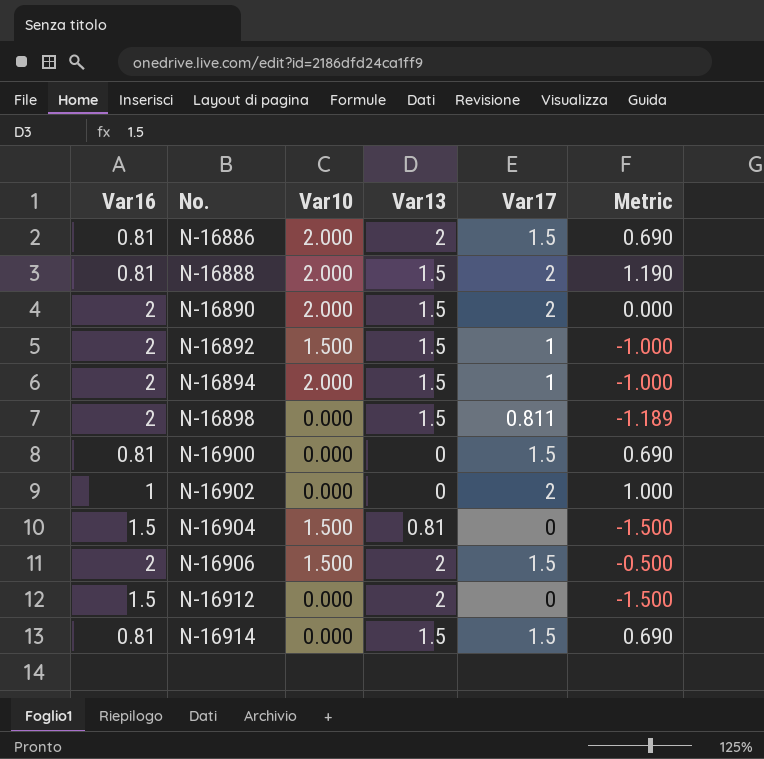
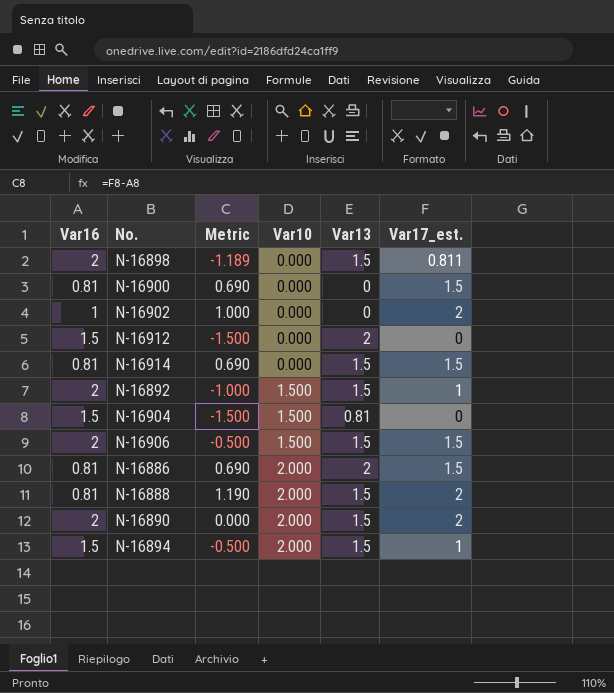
row order: No. ascending -> Var10 ascending
column Metric | position: 6 -> 3
column name: Var17 -> Var17_est.
N-16906 | Var13: 2 -> 1.5
N-16894 | Var16: 2 -> 1.5
N-16894 | Metric: -1.000 -> -0.500

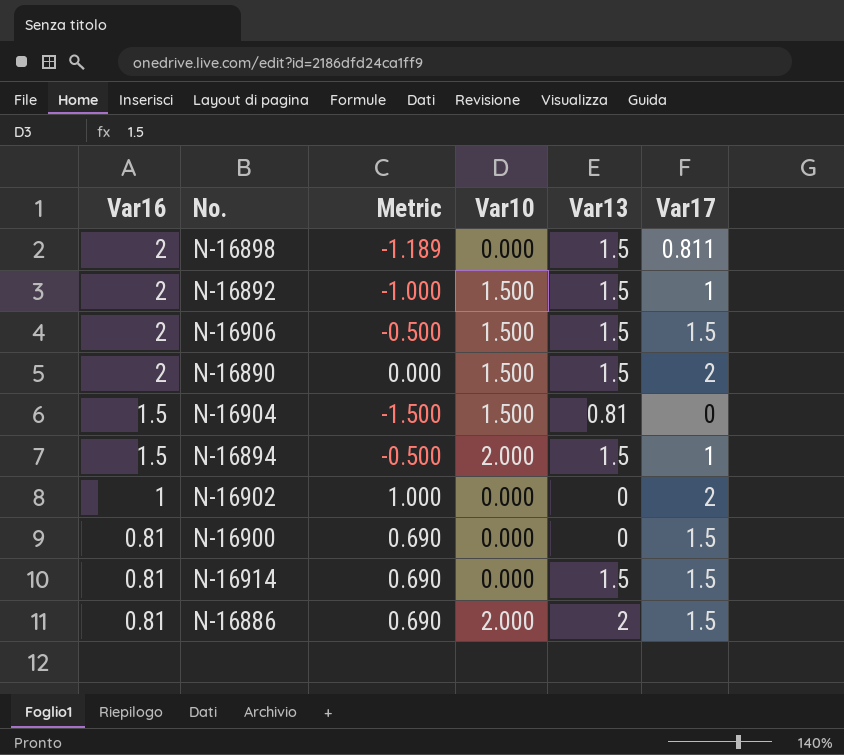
row order: Var10 ascending -> Var16 descending
column name: Var17_est. -> Var17
row N-16912: 1.5 | -1.500 | 0.000 | 2 | 0 -> none
row N-16888: 0.81 | 1.190 | 2.000 | 1.5 | 2 -> none
N-16890 | Var10: 2.000 -> 1.500

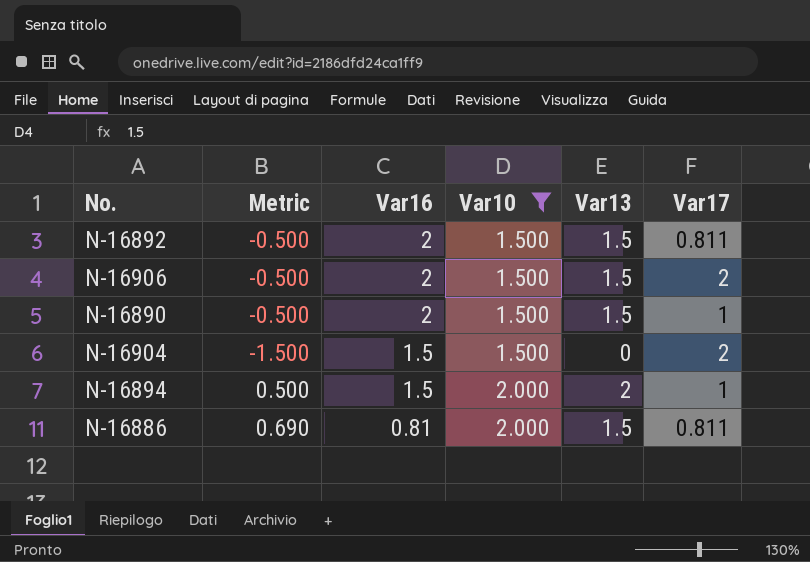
filter: none -> Var10 != 0.000
column Metric | formula: [Var17] - [Var16] -> [Var13] - [Var16]
column Var16 | position: 1 -> 3
N-16892 | Var17: 1 -> 0.811
N-16906 | Var17: 1.5 -> 2
N-16890 | Var17: 2 -> 1
N-16904 | Var13: 0.81 -> 0
N-16904 | Var17: 0 -> 2
N-16894 | Var13: 1.5 -> 2
N-16886 | Var13: 2 -> 1.5
N-16886 | Var17: 1.5 -> 0.811

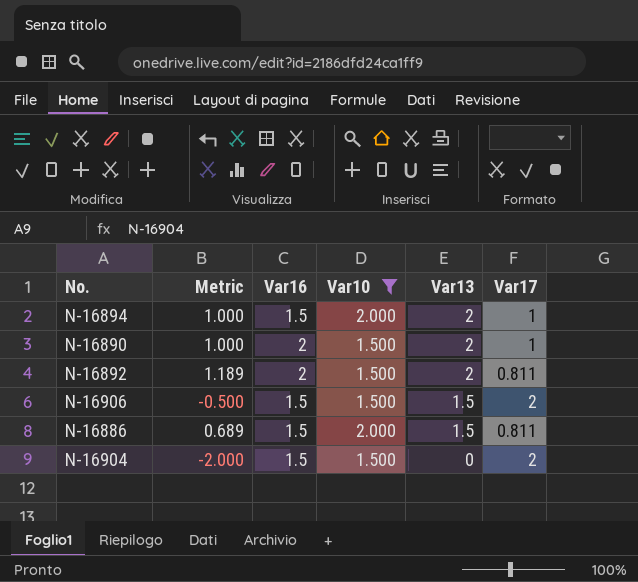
row order: Var16 descending -> Var13 descending
column Metric | formula: [Var13] - [Var16] -> [Var13] - [Var17]
N-16890 | Var13: 1.5 -> 2
N-16892 | Var13: 1.5 -> 2
N-16906 | Var16: 2 -> 1.5
N-16886 | Var16: 0.81 -> 1.5

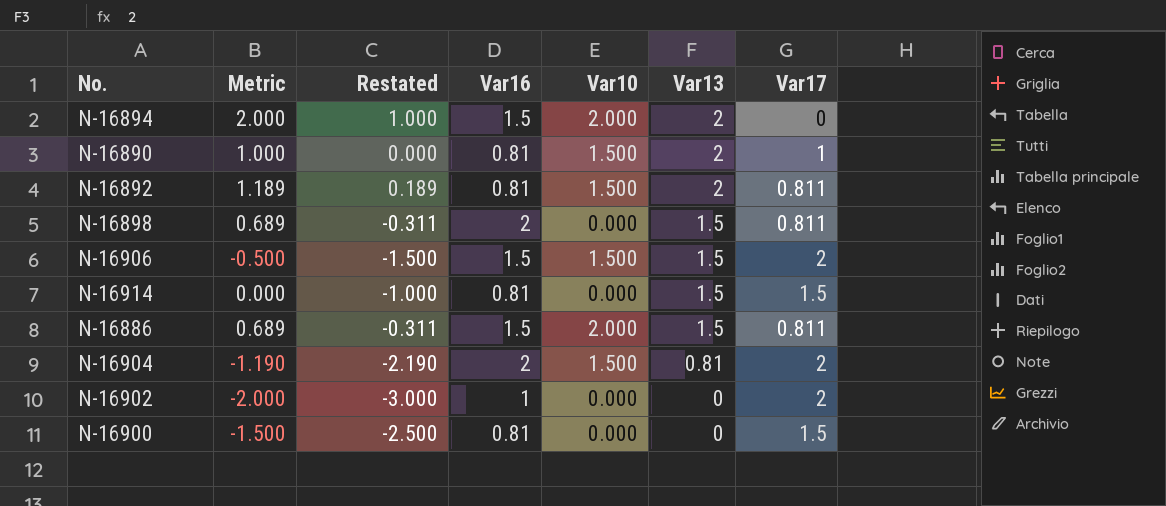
filter: Var10 != 0.000 -> none
column Restated | formula: none -> [Metric] - 1
N-16894 | Metric: 1.000 -> 2.000
N-16894 | Var17: 1 -> 0
N-16890 | Var16: 2 -> 0.81
N-16892 | Var16: 2 -> 0.81
N-16904 | Metric: -2.000 -> -1.190
N-16904 | Var16: 1.5 -> 2
N-16904 | Var13: 0 -> 0.81

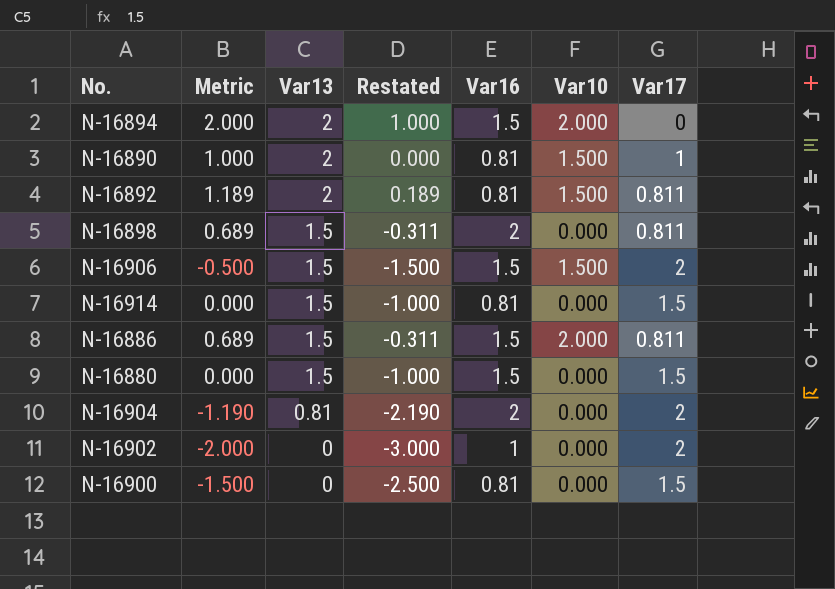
column Var13 | position: 6 -> 3
row N-16880: none -> 0.000 | 1.5 | -1.000 | 1.5 | 0.000 | 1.5
N-16904 | Var10: 1.500 -> 0.000

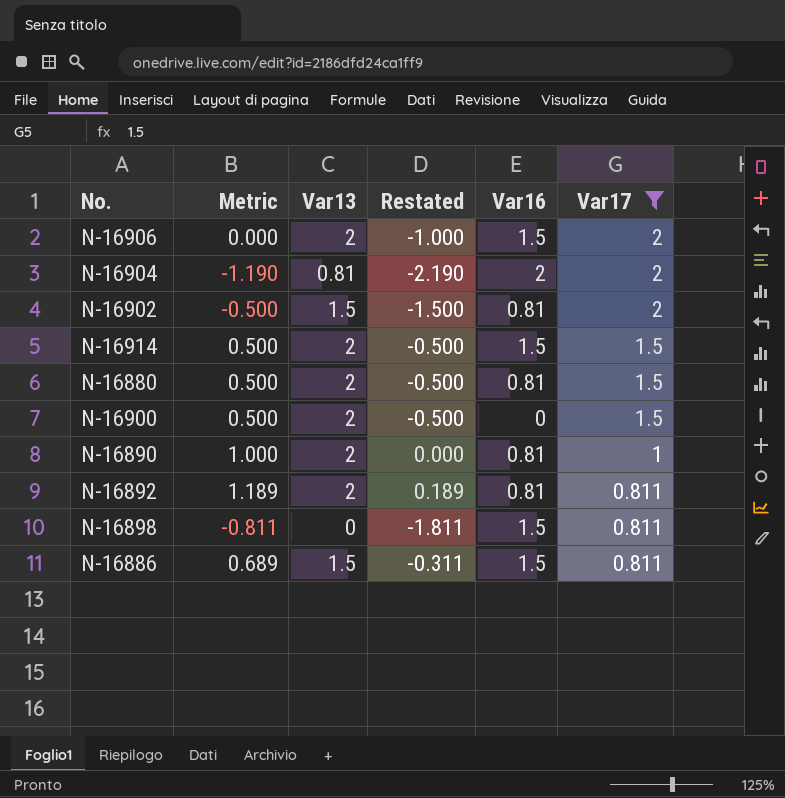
filter: none -> Var17 != 0
row order: Var13 descending -> Var17 descending
column Var10 | position: 6 -> none
N-16906 | Metric: -0.500 -> 0.000
N-16906 | Var13: 1.5 -> 2
N-16906 | Restated: -1.500 -> -1.000
N-16902 | Metric: -2.000 -> -0.500
N-16902 | Var13: 0 -> 1.5
N-16902 | Restated: -3.000 -> -1.500
N-16902 | Var16: 1 -> 0.81
N-16914 | Metric: 0.000 -> 0.500
N-16914 | Var13: 1.5 -> 2
N-16914 | Restated: -1.000 -> -0.500
N-16914 | Var16: 0.81 -> 1.5
N-16880 | Metric: 0.000 -> 0.500
N-16880 | Var13: 1.5 -> 2
N-16880 | Restated: -1.000 -> -0.500
N-16880 | Var16: 1.5 -> 0.81
N-16900 | Metric: -1.500 -> 0.500
N-16900 | Var13: 0 -> 2
N-16900 | Restated: -2.500 -> -0.500
N-16900 | Var16: 0.81 -> 0
N-16898 | Metric: 0.689 -> -0.811
N-16898 | Var13: 1.5 -> 0
N-16898 | Restated: -0.311 -> -1.811
N-16898 | Var16: 2 -> 1.5

